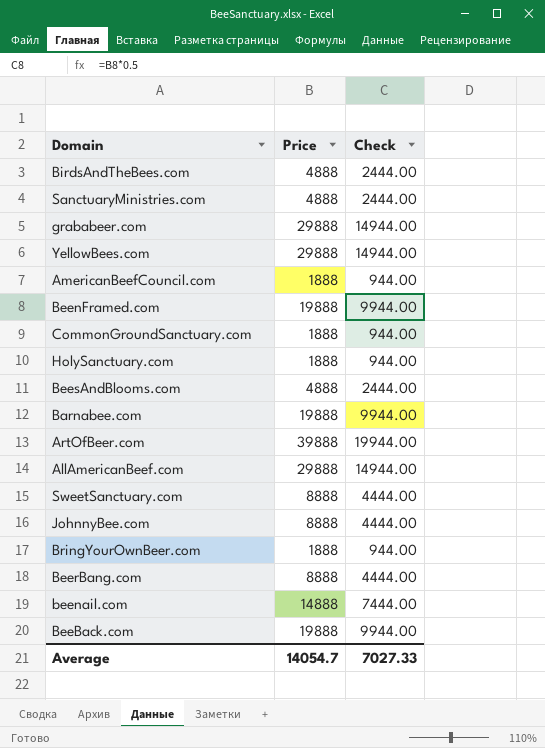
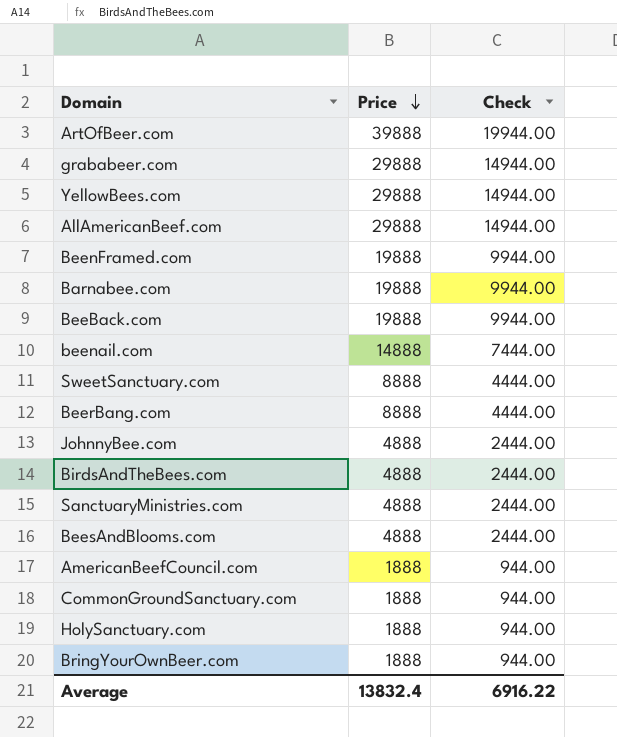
row order: none -> Price descending
JohnnyBee.com | Price: 8888 -> 4888
JohnnyBee.com | Check: 4444.00 -> 2444.00
Average | Price: 14054.7 -> 13832.4
Average | Check: 7027.33 -> 6916.22

